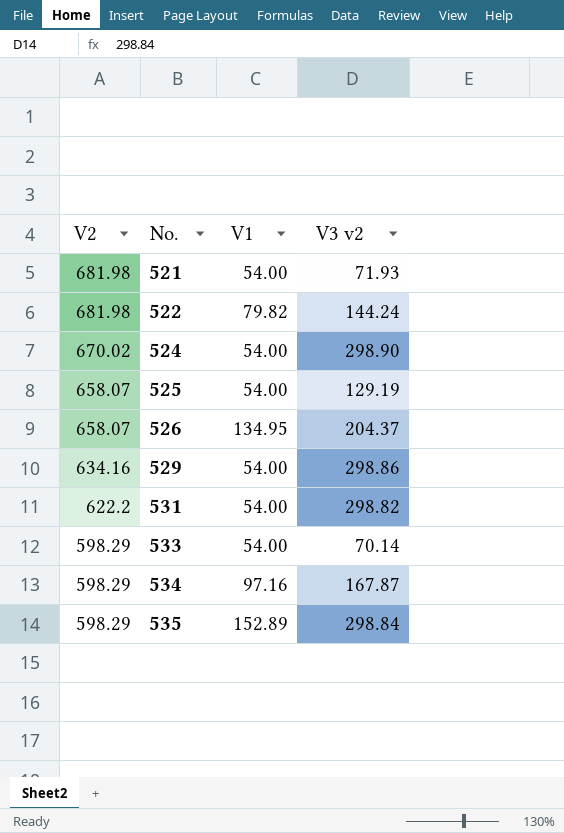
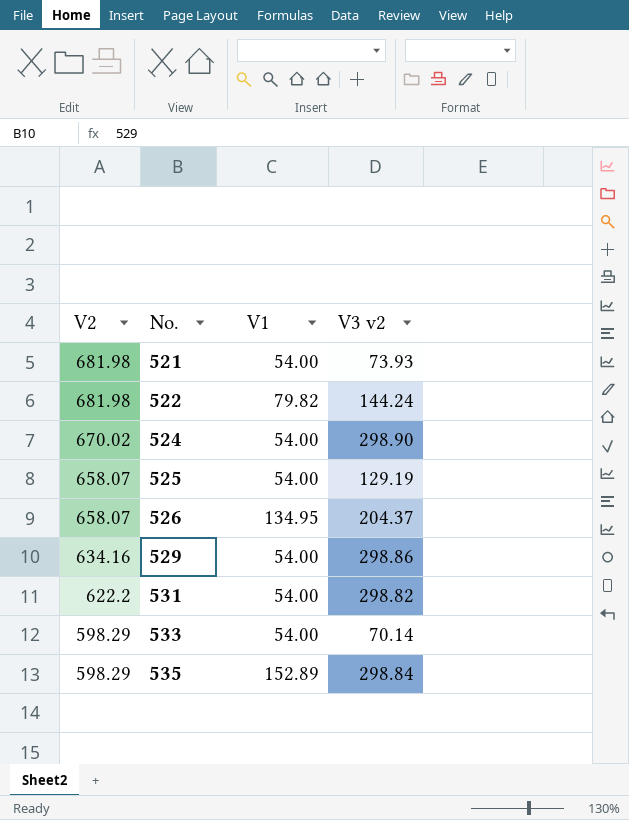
row 534: 598.29 | 97.16 | 167.87 -> none
521 | V3 v2: 71.93 -> 73.93

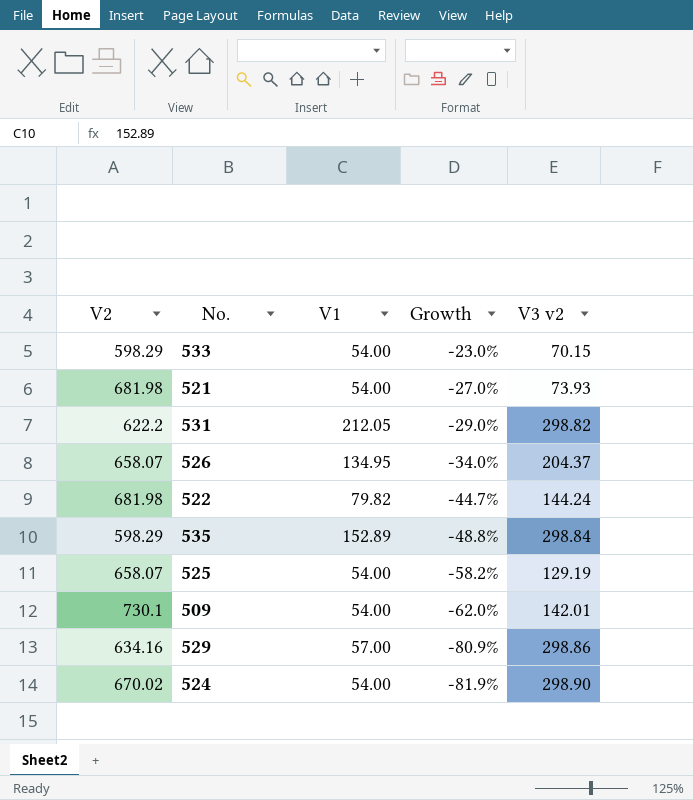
row order: V2 descending -> Growth descending
column Growth | formula: none -> ([V1] - [V3 v2]) / [V3 v2]
533 | V3 v2: 70.14 -> 70.15
531 | V1: 54.00 -> 212.05
row 509: none -> 730.1 | 54.00 | -62.0% | 142.01
529 | V1: 54.00 -> 57.00

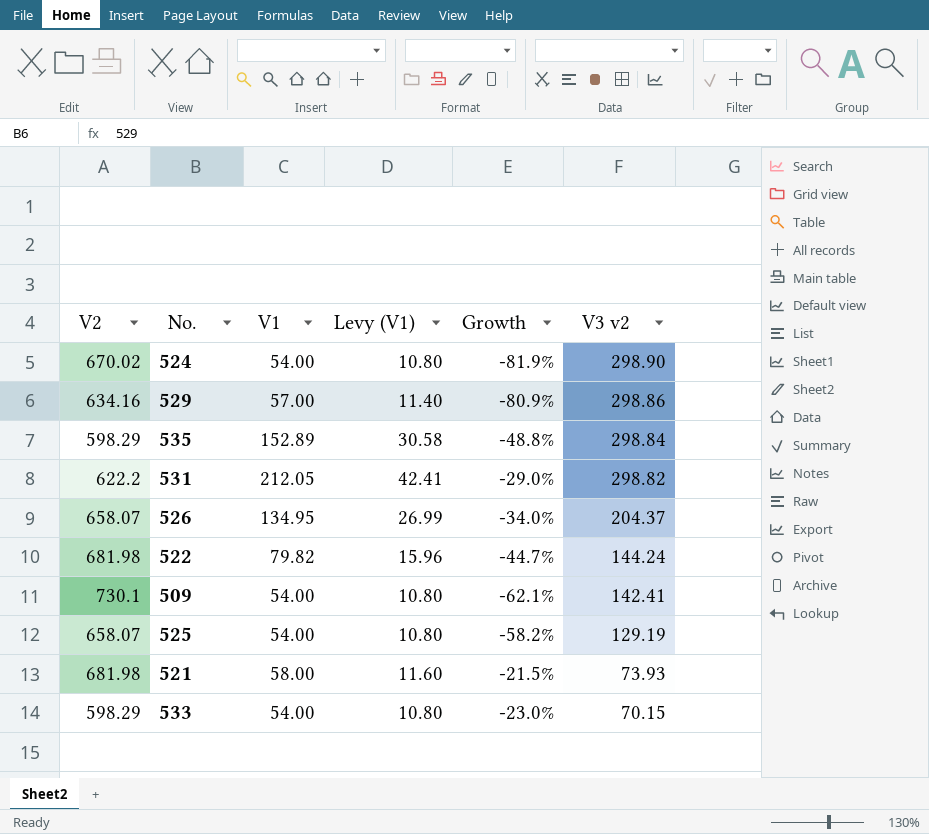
row order: Growth descending -> V3 v2 descending
column Levy (V1) | formula: none -> [V1] * 0.2
509 | Growth: -62.0% -> -62.1%
509 | V3 v2: 142.01 -> 142.41
521 | V1: 54.00 -> 58.00
521 | Growth: -27.0% -> -21.5%

